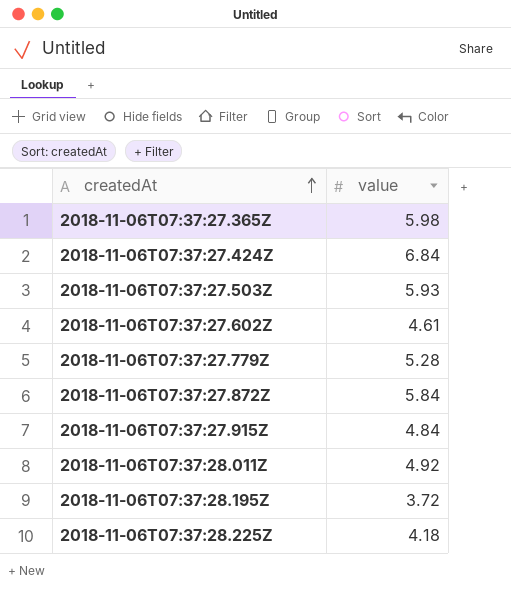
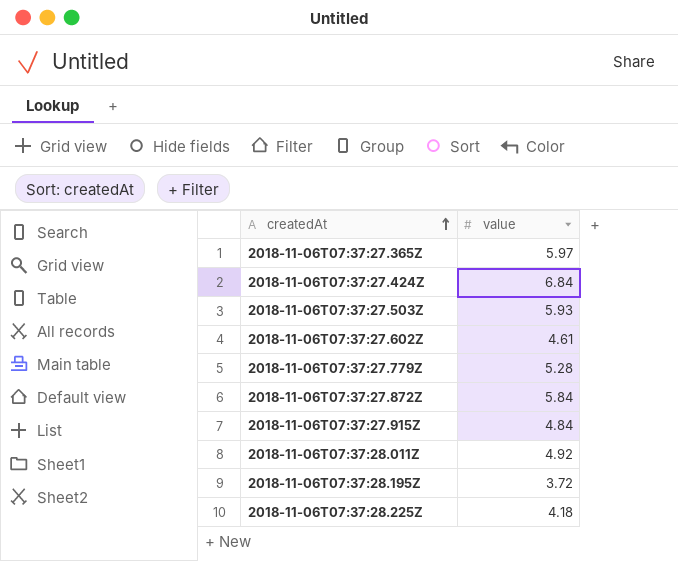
2018-11-06T07:37:27.365Z | value: 5.98 -> 5.97

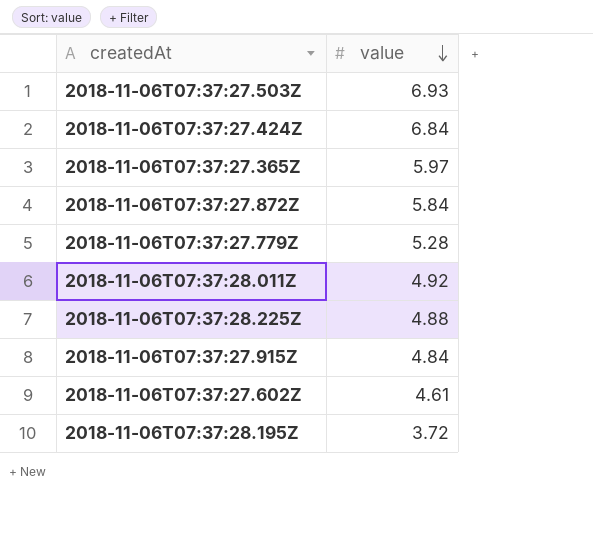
row order: createdAt ascending -> value descending
2018-11-06T07:37:27.503Z | value: 5.93 -> 6.93
2018-11-06T07:37:28.225Z | value: 4.18 -> 4.88

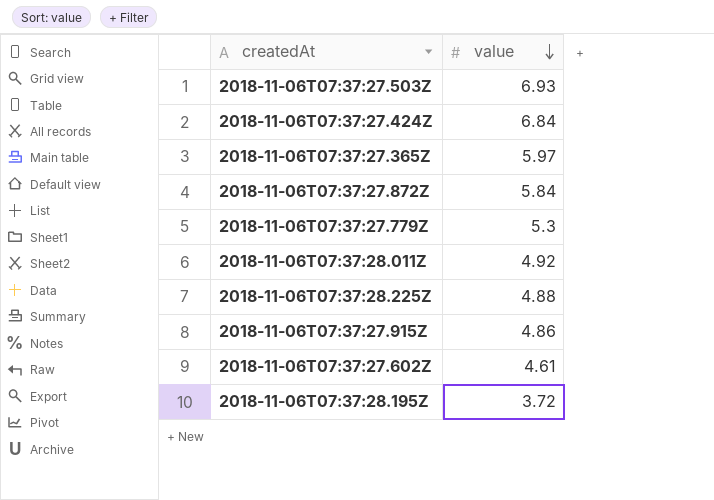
2018-11-06T07:37:27.779Z | value: 5.28 -> 5.3
2018-11-06T07:37:27.915Z | value: 4.84 -> 4.86

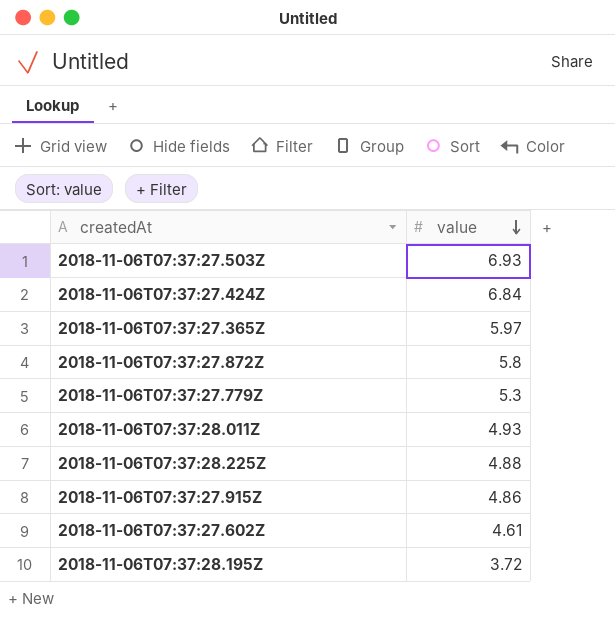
2018-11-06T07:37:27.872Z | value: 5.84 -> 5.8
2018-11-06T07:37:28.011Z | value: 4.92 -> 4.93

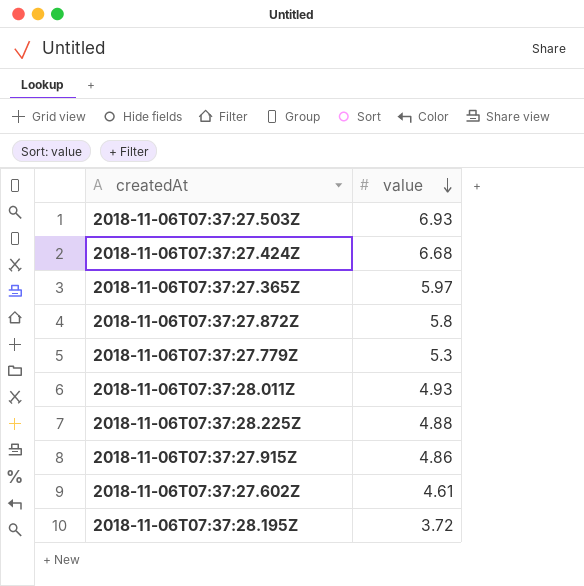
2018-11-06T07:37:27.424Z | value: 6.84 -> 6.68

